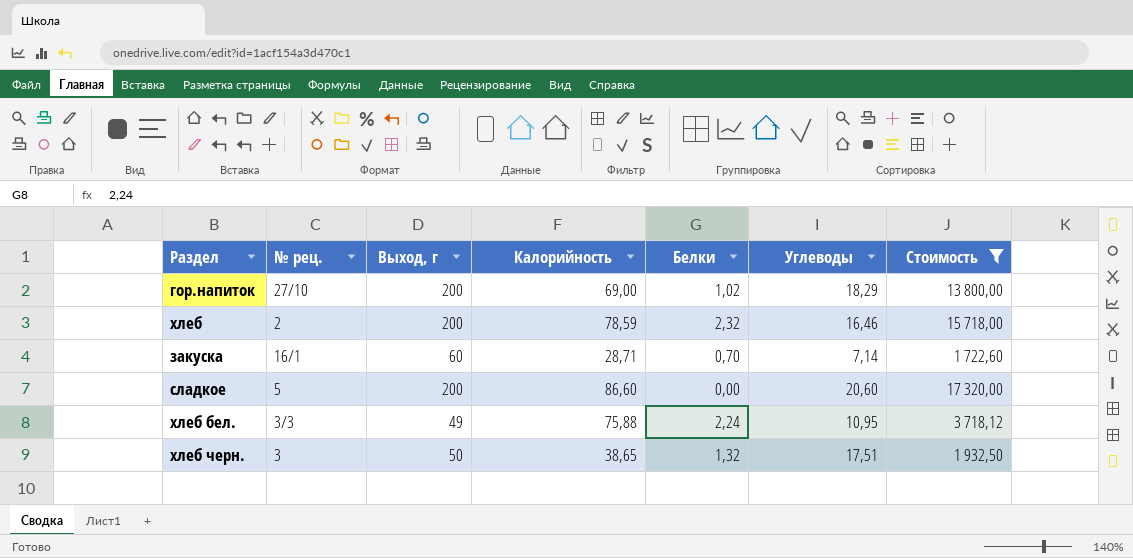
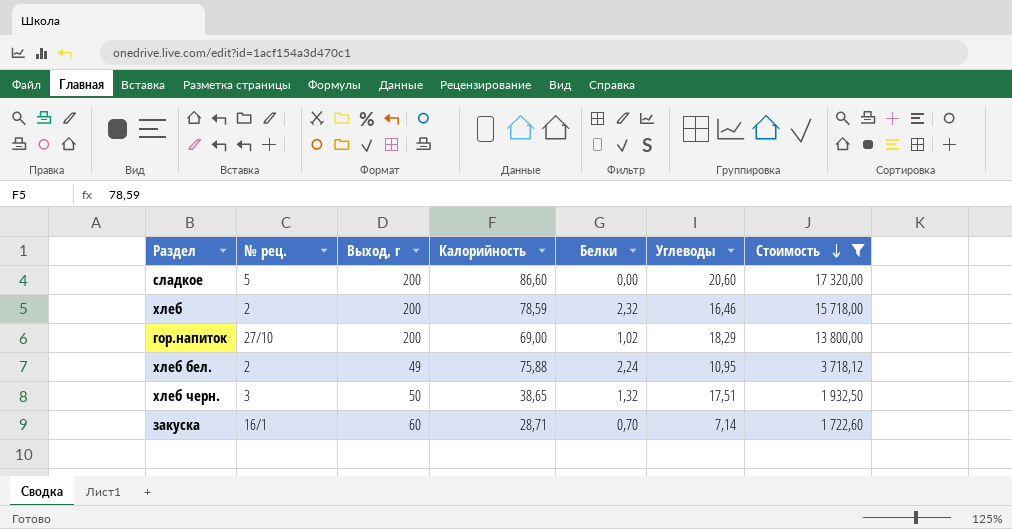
row order: none -> Стоимость descending
хлеб бел. | № рец.: 3/3 -> 2

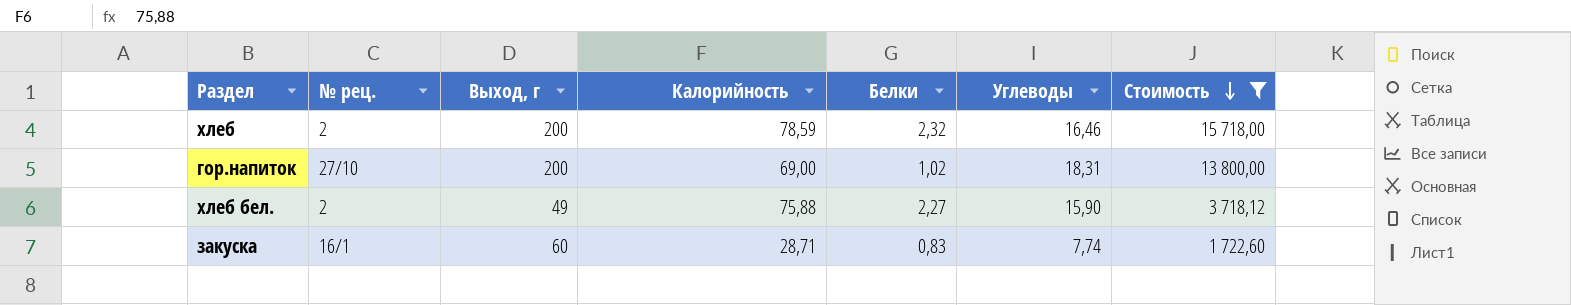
row сладкое: 5 | 200 | 86,60 | 0,00 | 20,60 | 17 320,00 -> none
row хлеб черн.: 3 | 50 | 38,65 | 1,32 | 17,51 | 1 932,50 -> none
гор.напиток | Углеводы: 18,29 -> 18,31
хлеб бел. | Белки: 2,24 -> 2,27
хлеб бел. | Углеводы: 10,95 -> 15,90
закуска | Белки: 0,70 -> 0,83
закуска | Углеводы: 7,14 -> 7,74

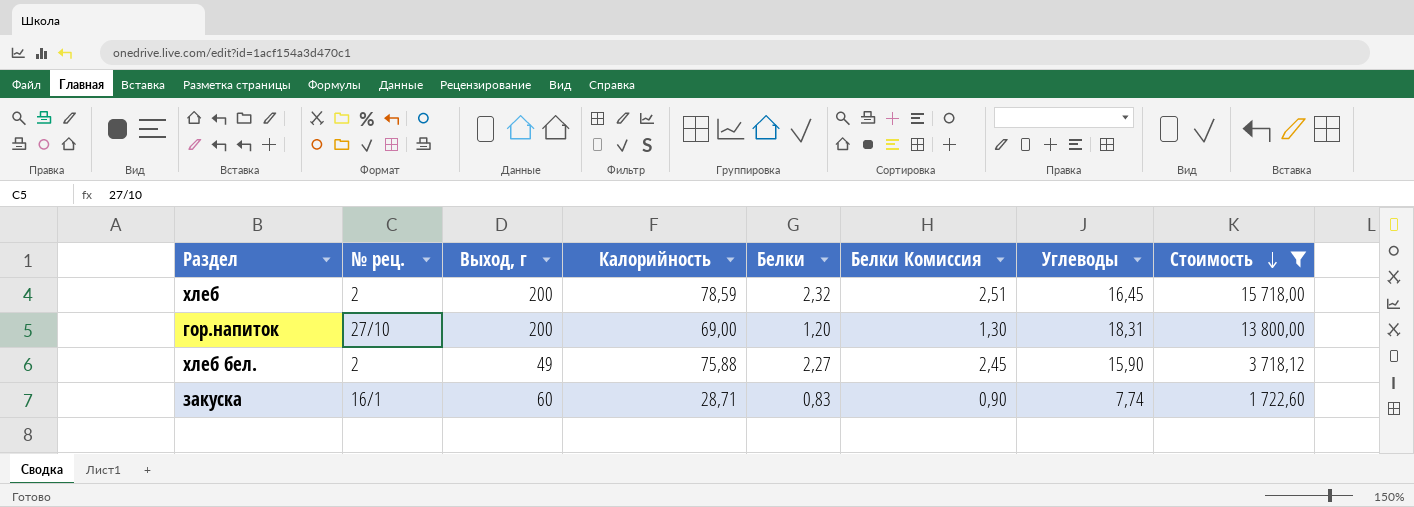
column Белки Комиссия | formula: none -> [Белки] * 1,08
хлеб | Углеводы: 16,46 -> 16,45
гор.напиток | Белки: 1,02 -> 1,20

